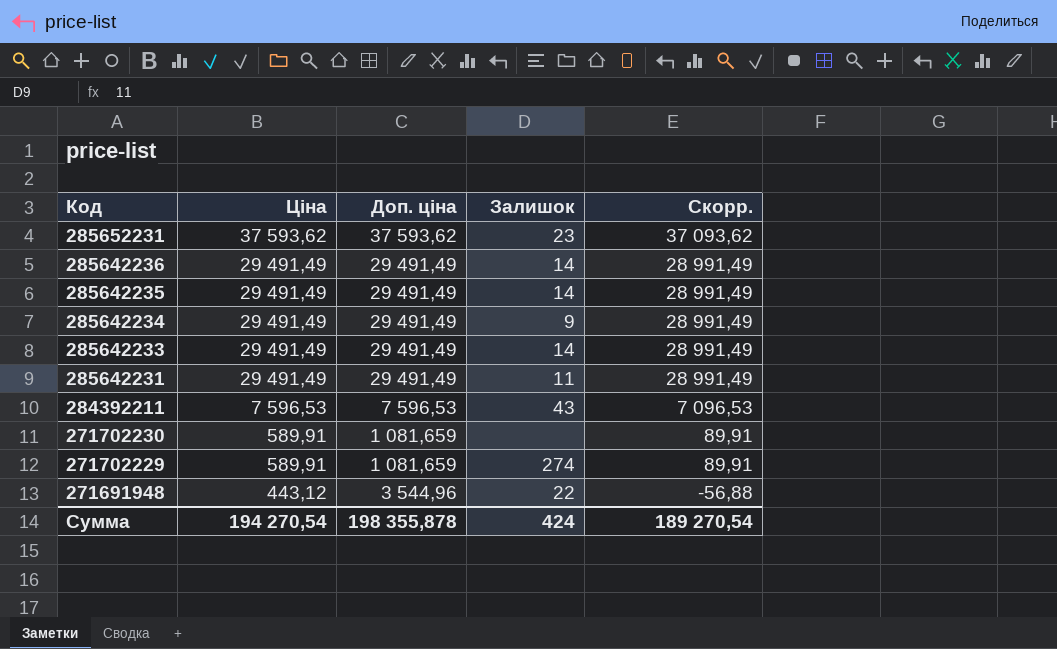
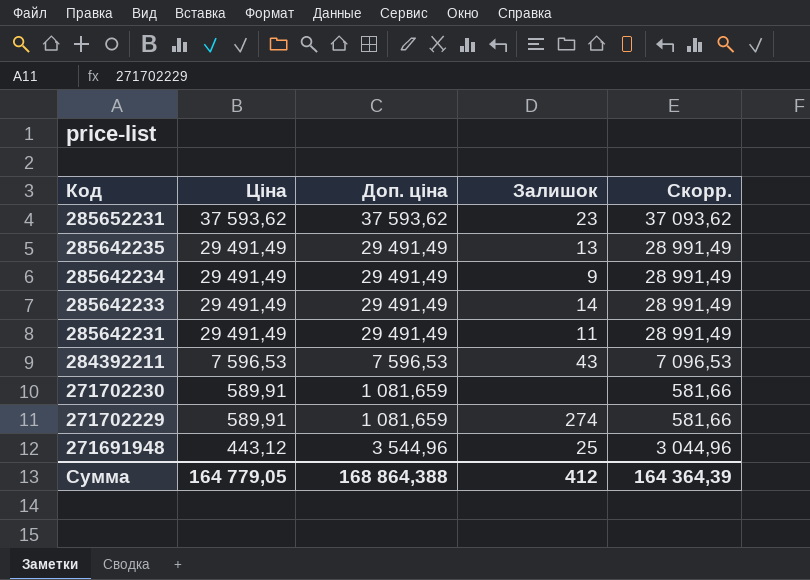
column Скорр. | formula: [Ціна] - 500 -> [Доп. ціна] - 500
row 285642236: 29 491,49 | 29 491,49 | 14 | 28 991,49 -> none
285642235 | Залишок: 14 -> 13
271691948 | Залишок: 22 -> 25
Сумма | Ціна: 194 270,54 -> 164 779,05
Сумма | Доп. ціна: 198 355,878 -> 168 864,388
Сумма | Залишок: 424 -> 412
Сумма | Скорр.: 189 270,54 -> 164 364,39

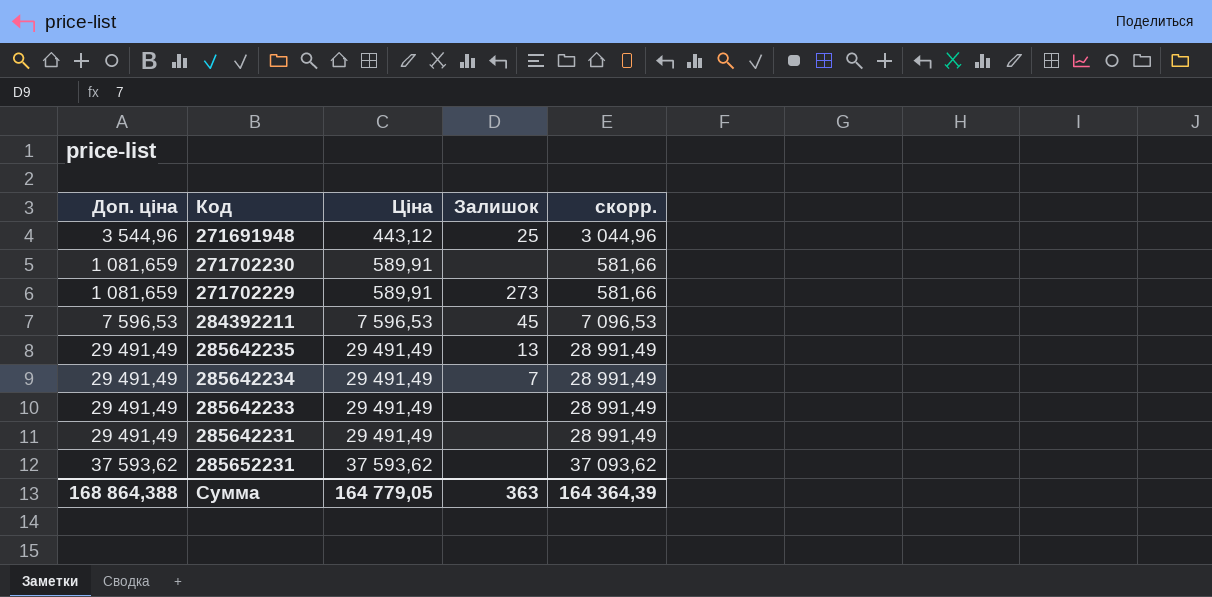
row order: Код descending -> Ціна ascending
column Доп. ціна | position: 3 -> 1
column name: Скорр. -> скорр.
271702229 | Залишок: 274 -> 273
284392211 | Залишок: 43 -> 45
285642234 | Залишок: 9 -> 7
285642233 | Залишок: 14 -> none
285642231 | Залишок: 11 -> none
285652231 | Залишок: 23 -> none
Сумма | Залишок: 412 -> 363

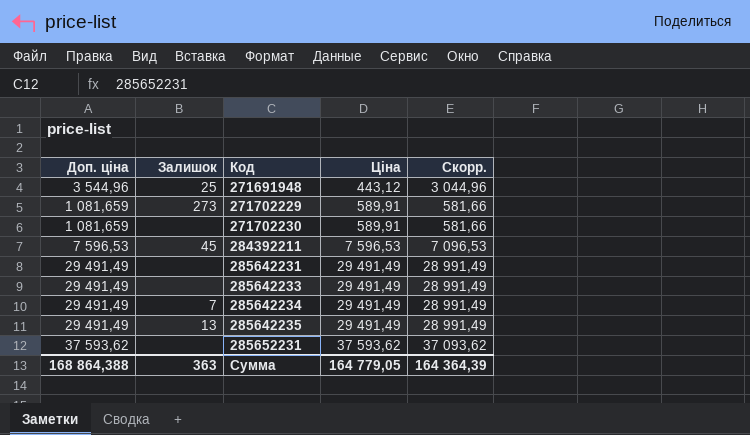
row order: Ціна ascending -> Код ascending
column Залишок | position: 4 -> 2
column name: скорр. -> Скорр.

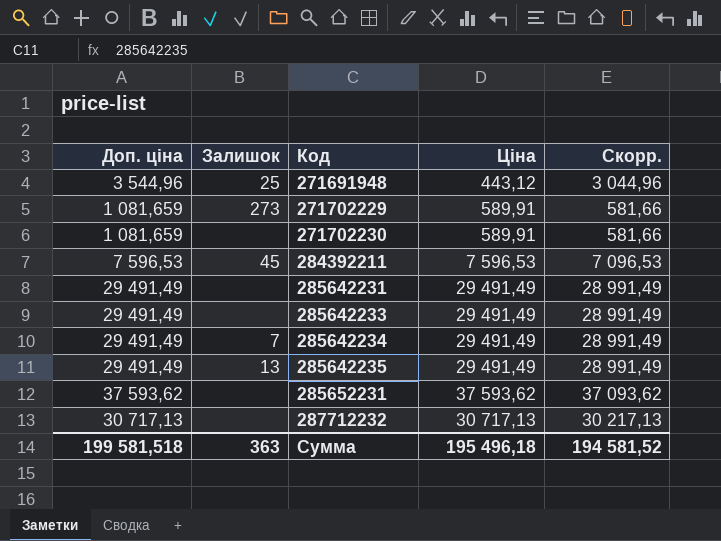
row 287712232: none -> 30 717,13 | none | 30 717,13 | 30 217,13
Сумма | Доп. ціна: 168 864,388 -> 199 581,518
Сумма | Ціна: 164 779,05 -> 195 496,18
Сумма | Скорр.: 164 364,39 -> 194 581,52

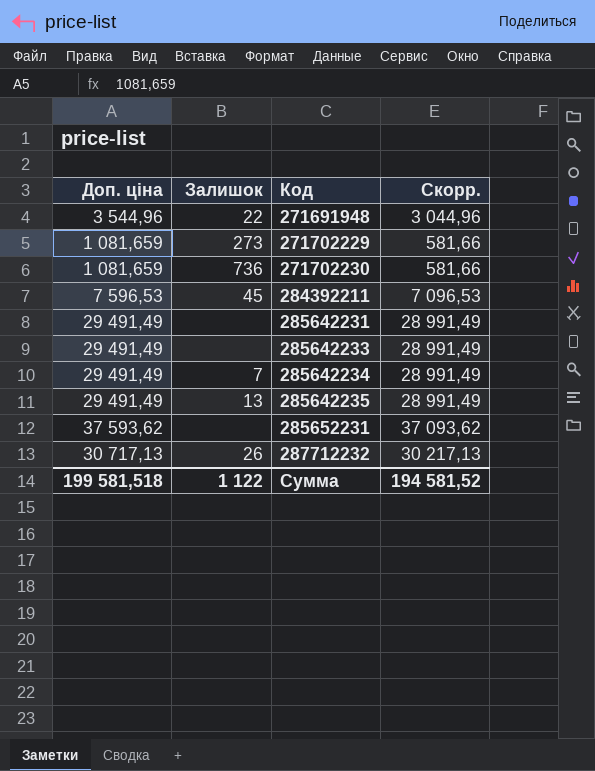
column Ціна | position: 4 -> none
271691948 | Залишок: 25 -> 22
271702230 | Залишок: none -> 736
287712232 | Залишок: none -> 26
Сумма | Залишок: 363 -> 1 122

